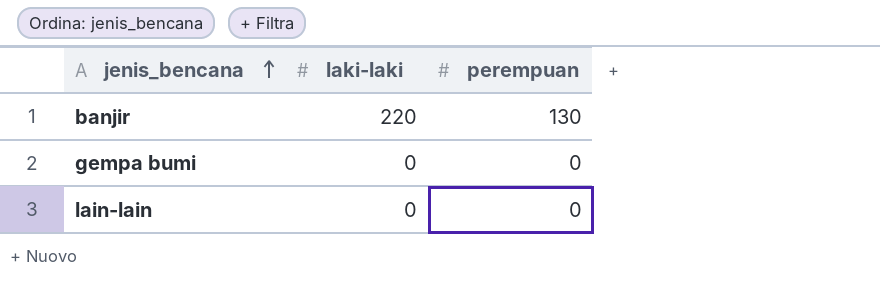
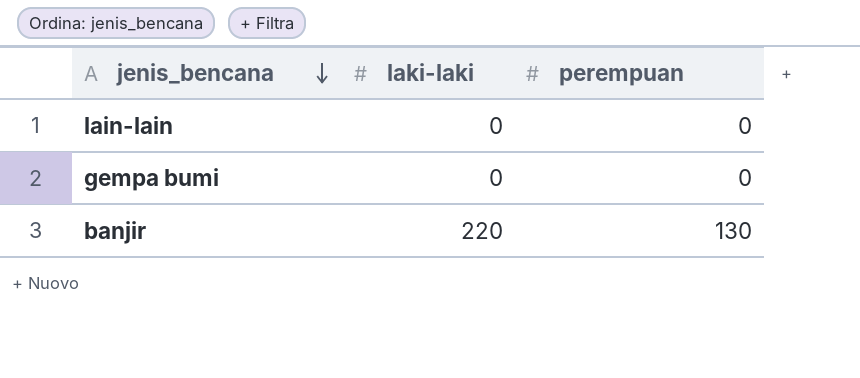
row order: jenis_bencana ascending -> jenis_bencana descending

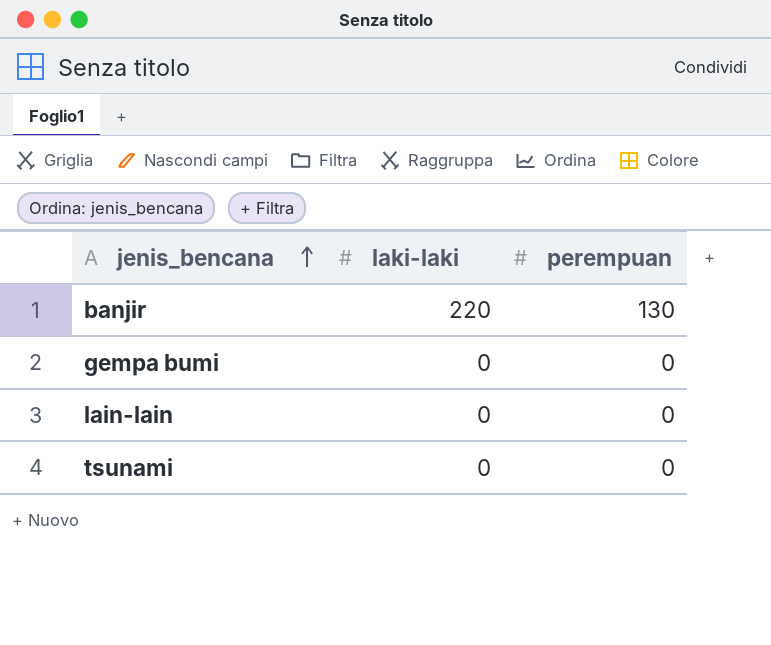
row order: jenis_bencana descending -> jenis_bencana ascending
row tsunami: none -> 0 | 0

